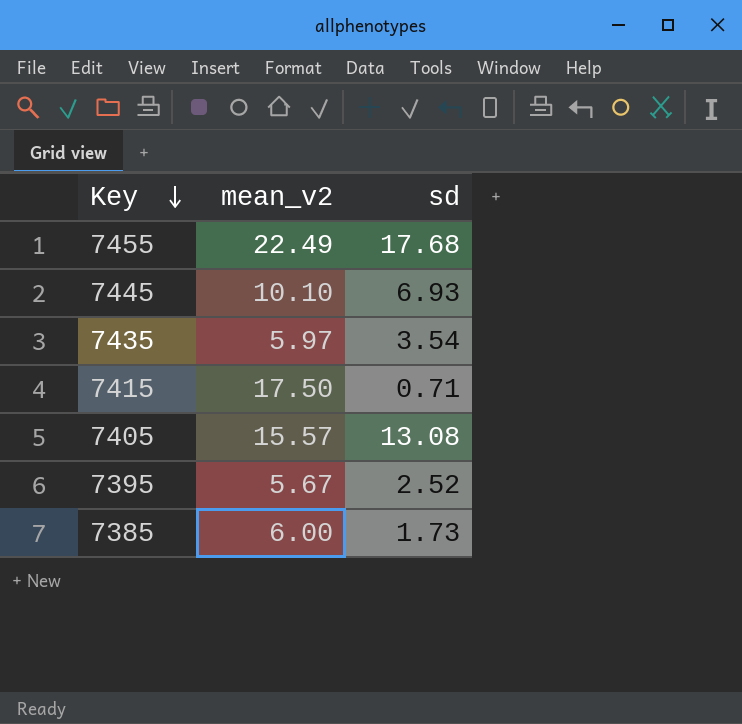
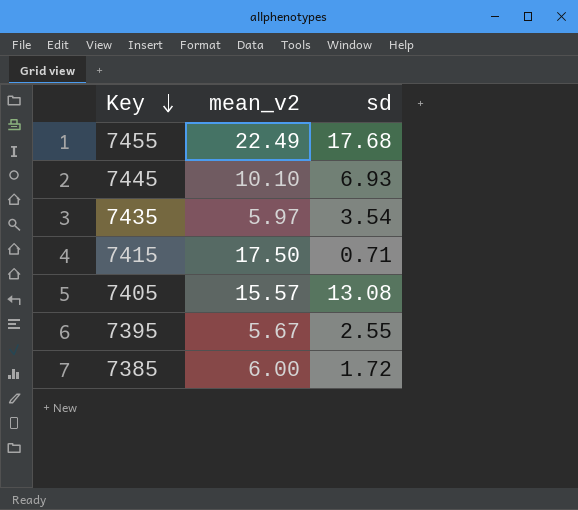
7395 | sd: 2.52 -> 2.55
7385 | sd: 1.73 -> 1.72

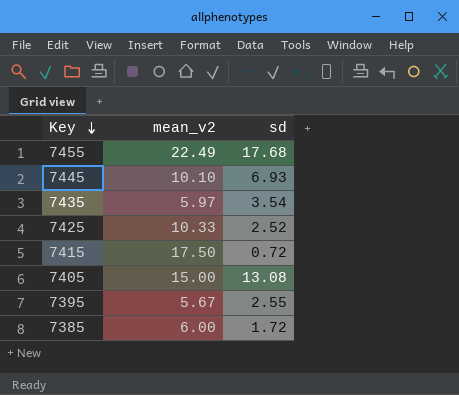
row 7425: none -> 10.33 | 2.52
7415 | sd: 0.71 -> 0.72
7405 | mean_v2: 15.57 -> 15.00

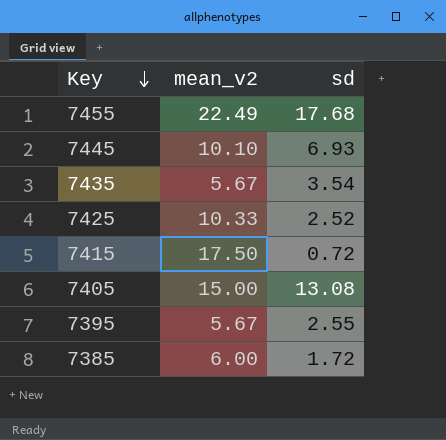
7435 | mean_v2: 5.97 -> 5.67

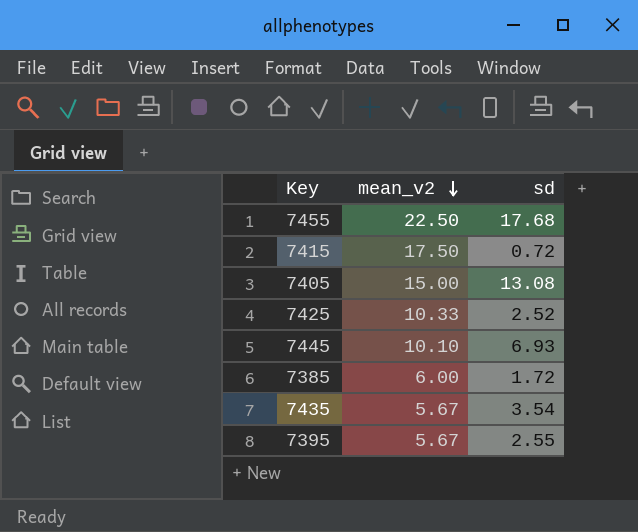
row order: Key descending -> mean_v2 descending
7455 | mean_v2: 22.49 -> 22.50

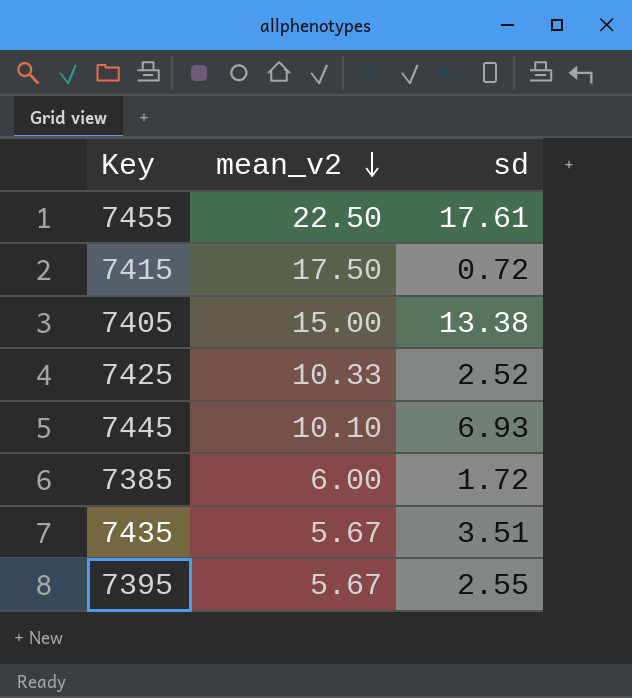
7455 | sd: 17.68 -> 17.61
7405 | sd: 13.08 -> 13.38
7435 | sd: 3.54 -> 3.51

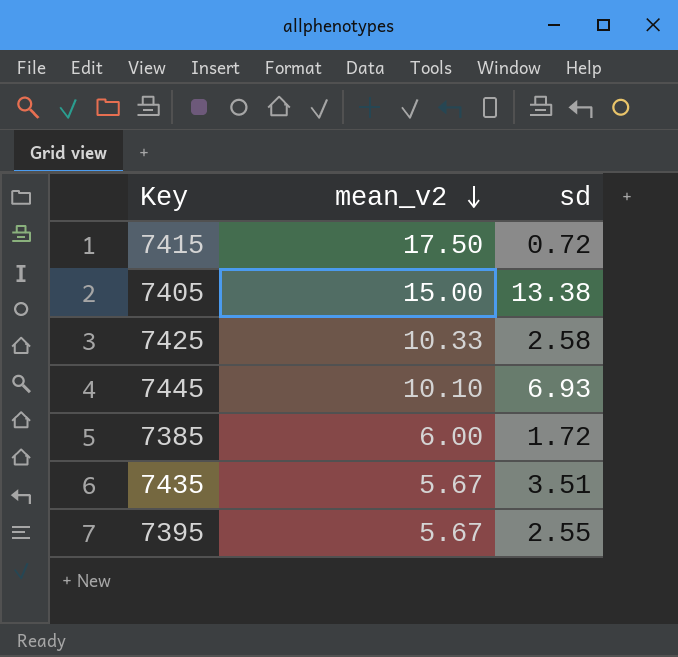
row 7455: 22.50 | 17.61 -> none
7425 | sd: 2.52 -> 2.58

